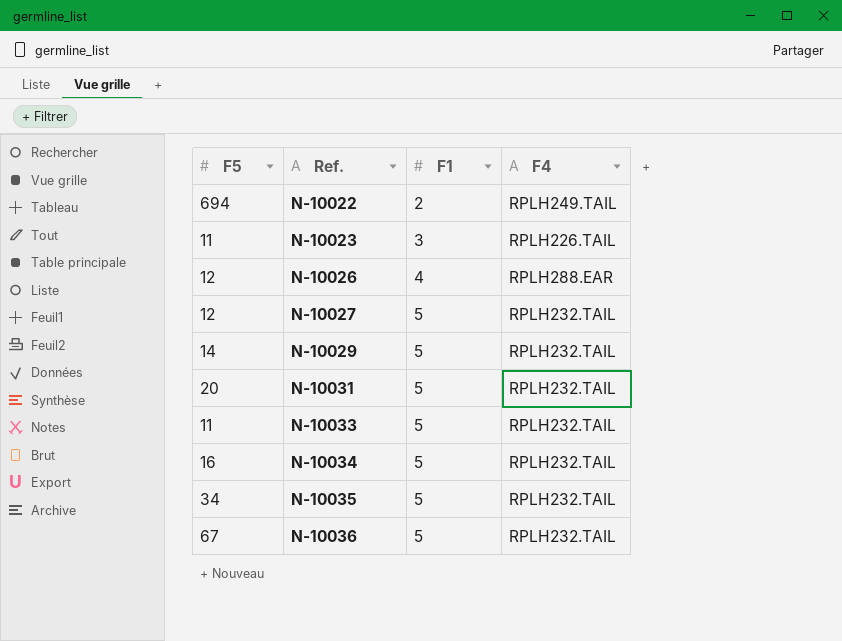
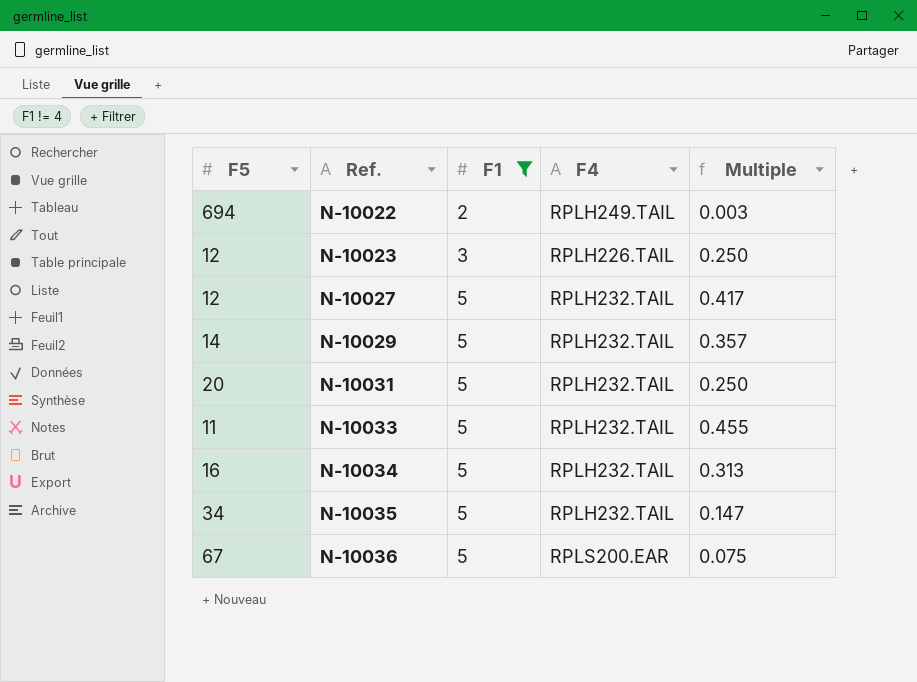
filter: none -> F1 != 4
column Multiple | formula: none -> [F1] / [F5]
N-10023 | F5: 11 -> 12
N-10036 | F4: RPLH232.TAIL -> RPLS200.EAR

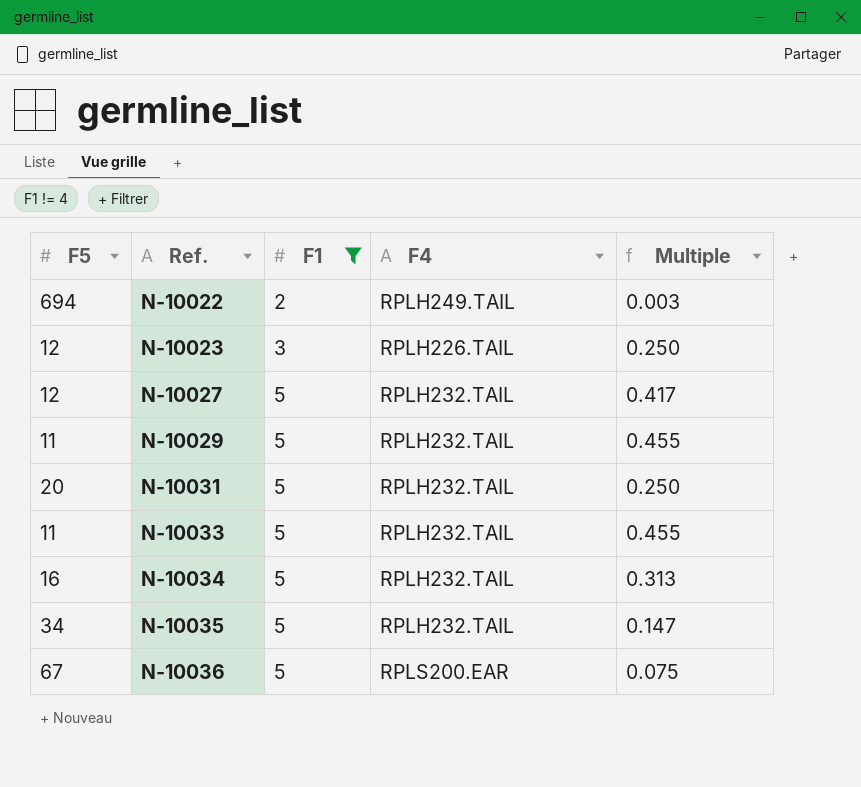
N-10029 | F5: 14 -> 11
N-10029 | Multiple: 0.357 -> 0.455

